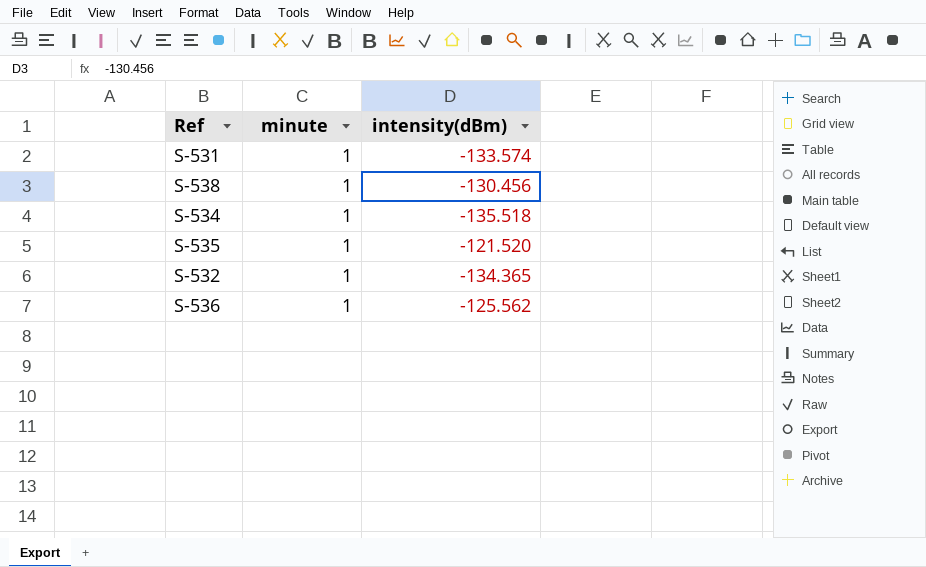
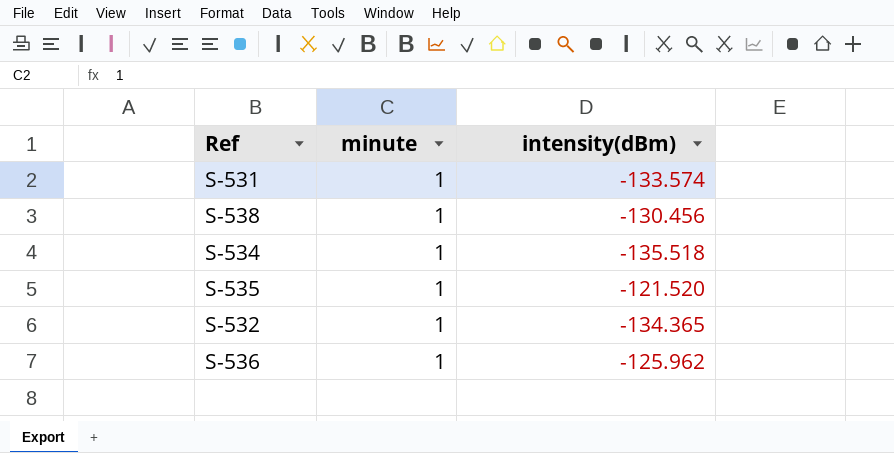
S-536 | intensity(dBm): -125.562 -> -125.962

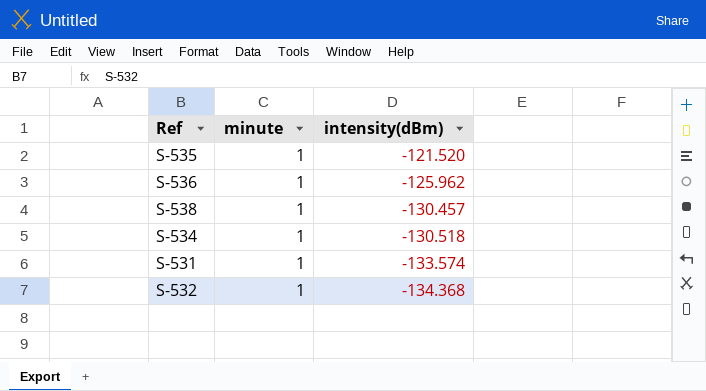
row order: none -> intensity(dBm) descending
S-538 | intensity(dBm): -130.456 -> -130.457
S-534 | intensity(dBm): -135.518 -> -130.518
S-532 | intensity(dBm): -134.365 -> -134.368

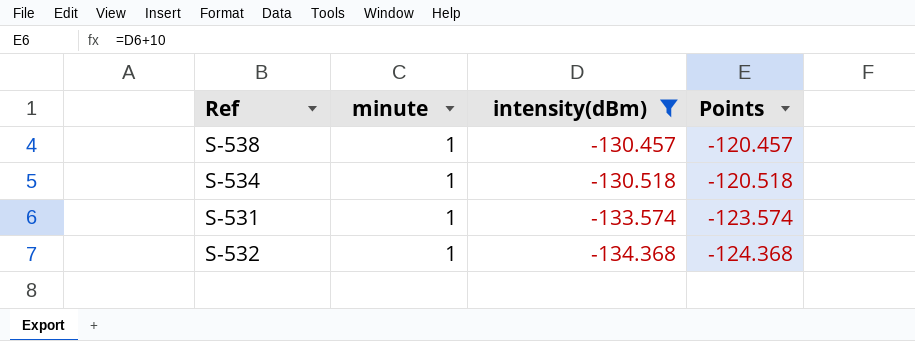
filter: none -> intensity(dBm) <= -130.457
column Points | formula: none -> [intensity(dBm)] + 10

